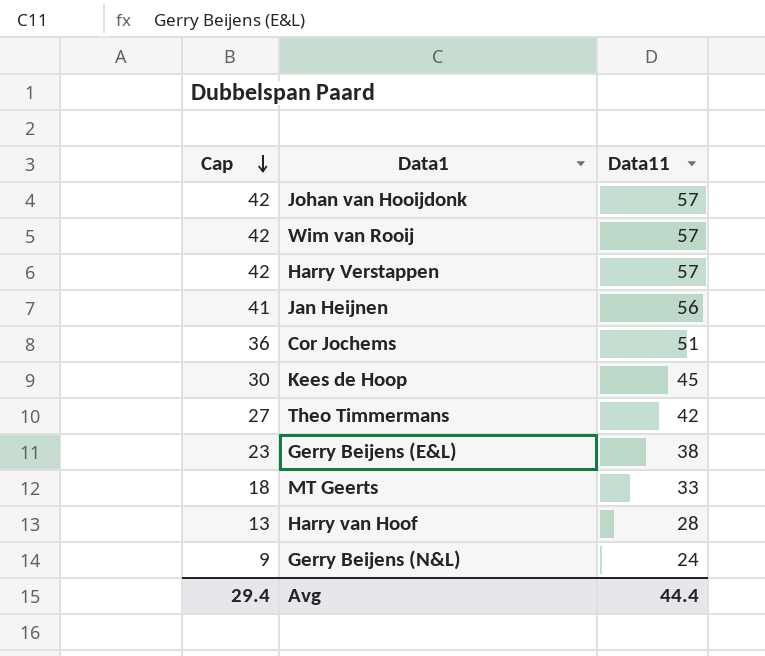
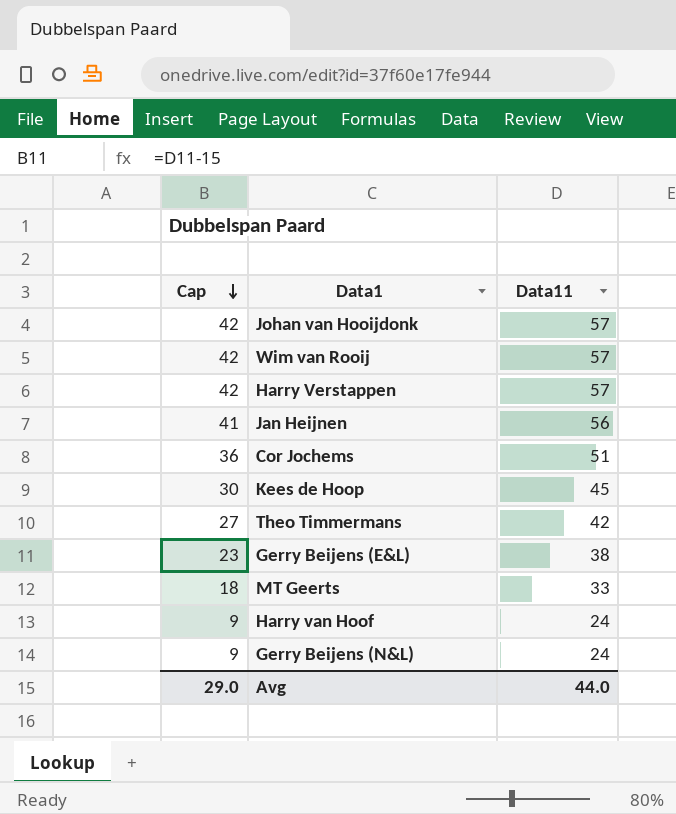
Harry van Hoof | Cap: 13 -> 9
Harry van Hoof | Data11: 28 -> 24
Avg | Cap: 29.4 -> 29.0
Avg | Data11: 44.4 -> 44.0

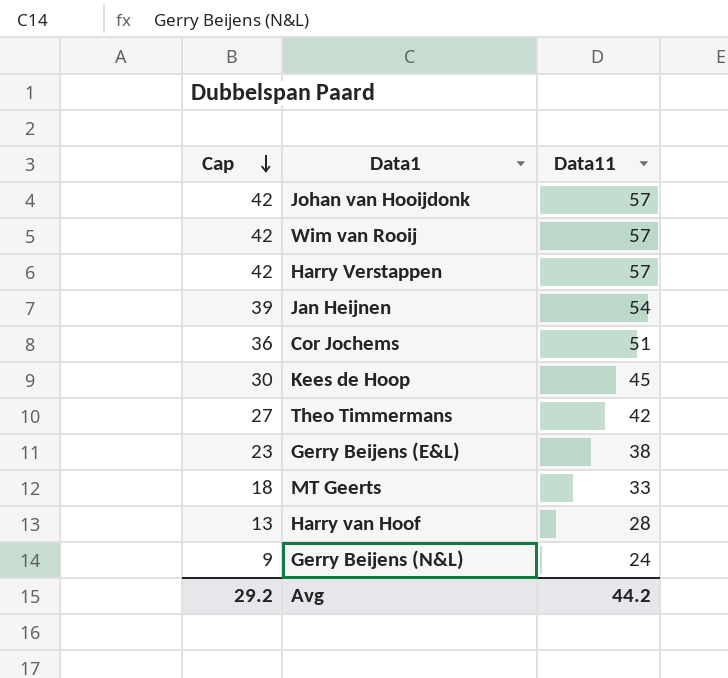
Jan Heijnen | Cap: 41 -> 39
Jan Heijnen | Data11: 56 -> 54
Harry van Hoof | Cap: 9 -> 13
Harry van Hoof | Data11: 24 -> 28
Avg | Cap: 29.0 -> 29.2
Avg | Data11: 44.0 -> 44.2

